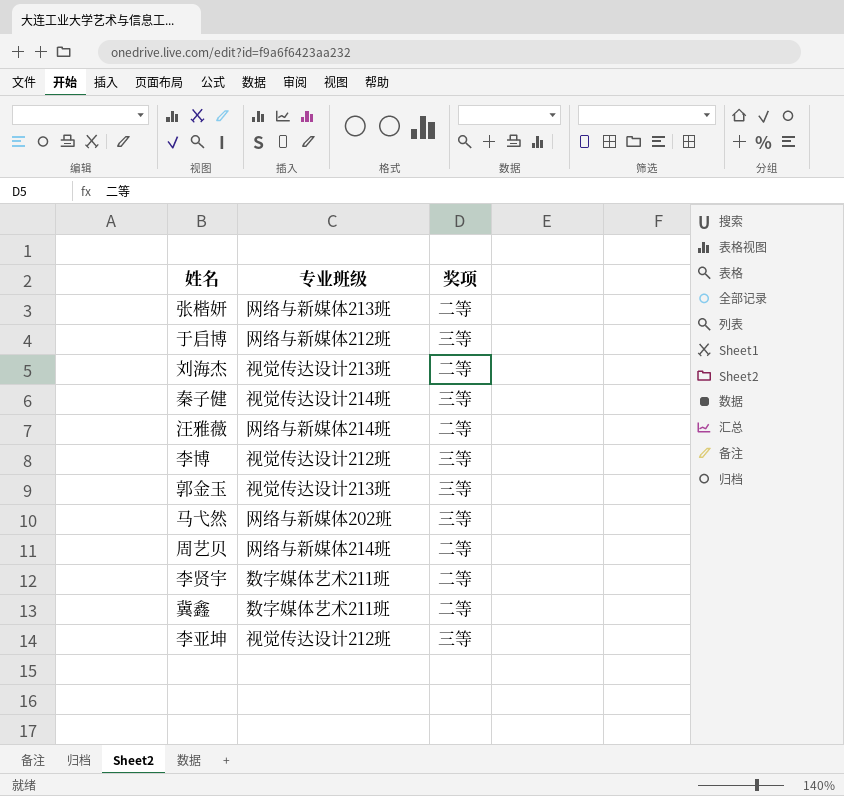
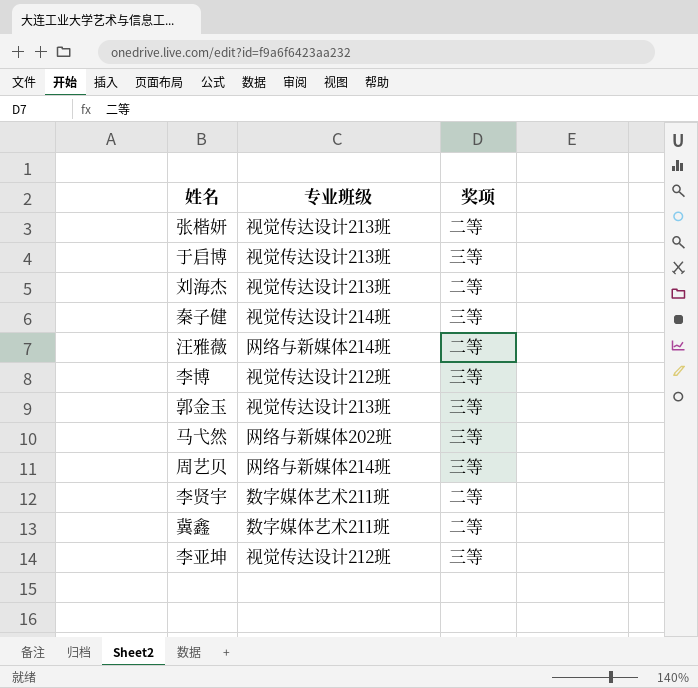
张楷妍 | 专业班级: 网络与新媒体213班 -> 视觉传达设计213班
于启博 | 专业班级: 网络与新媒体212班 -> 视觉传达设计213班
周艺贝 | 奖项: 二等 -> 三等

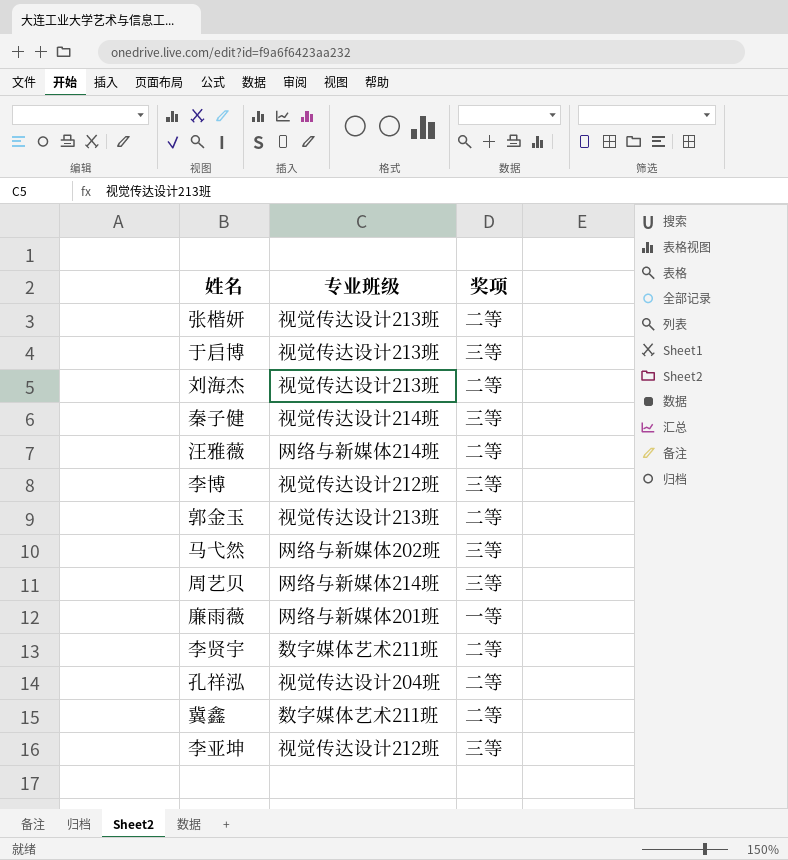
郭金玉 | 奖项: 三等 -> 二等
row 廉雨薇: none -> 网络与新媒体201班 | 一等
row 孔祥泓: none -> 视觉传达设计204班 | 二等

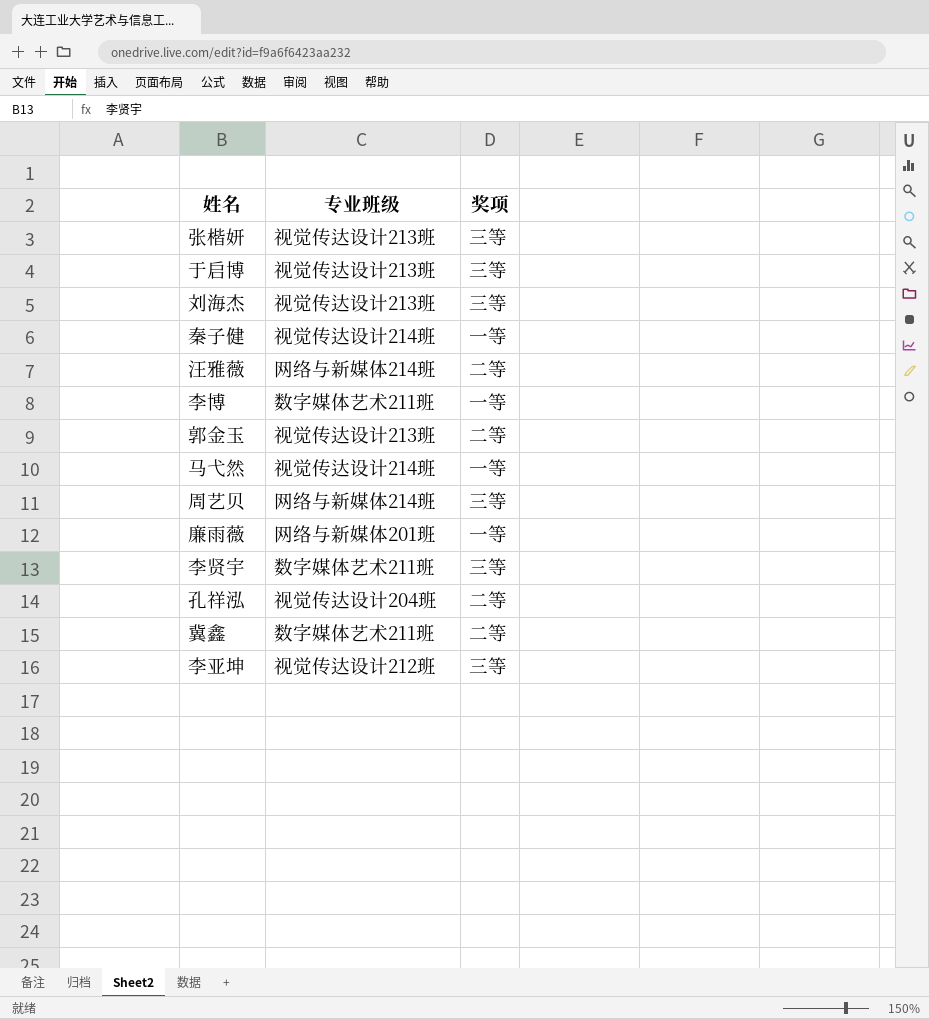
张楷妍 | 奖项: 二等 -> 三等
刘海杰 | 奖项: 二等 -> 三等
秦子健 | 奖项: 三等 -> 一等
李博 | 专业班级: 视觉传达设计212班 -> 数字媒体艺术211班
李博 | 奖项: 三等 -> 一等
马弋然 | 专业班级: 网络与新媒体202班 -> 视觉传达设计214班
马弋然 | 奖项: 三等 -> 一等
李贤宇 | 奖项: 二等 -> 三等

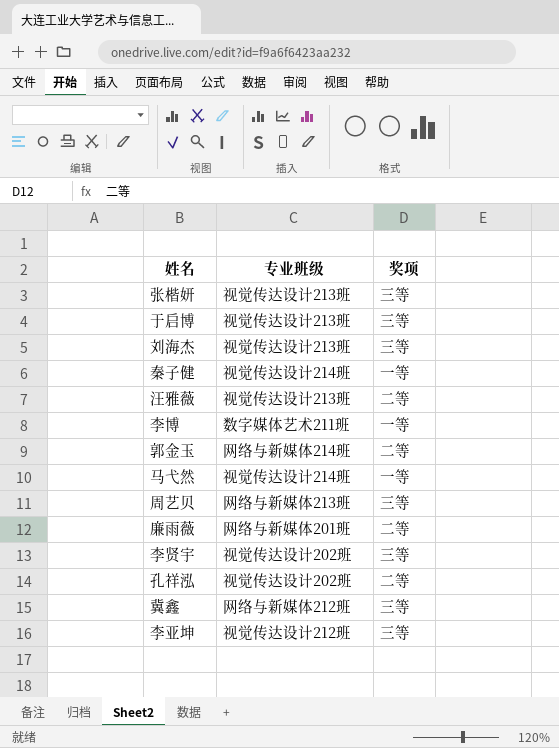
汪雅薇 | 专业班级: 网络与新媒体214班 -> 视觉传达设计213班
郭金玉 | 专业班级: 视觉传达设计213班 -> 网络与新媒体214班
周艺贝 | 专业班级: 网络与新媒体214班 -> 网络与新媒体213班
廉雨薇 | 奖项: 一等 -> 二等
李贤宇 | 专业班级: 数字媒体艺术211班 -> 视觉传达设计202班
孔祥泓 | 专业班级: 视觉传达设计204班 -> 视觉传达设计202班
冀鑫 | 专业班级: 数字媒体艺术211班 -> 网络与新媒体212班
冀鑫 | 奖项: 二等 -> 三等

